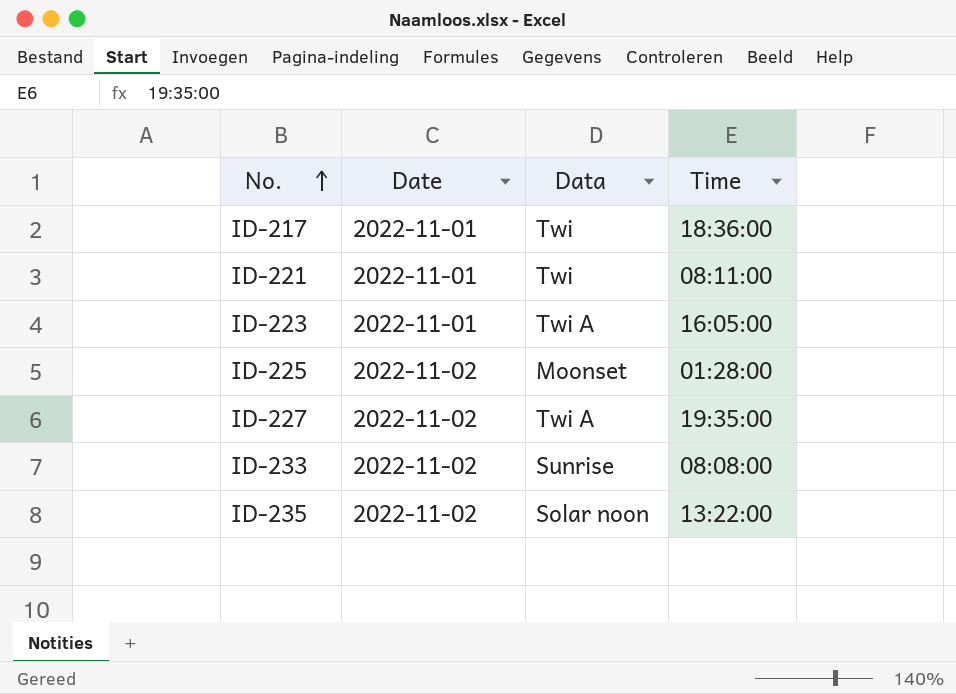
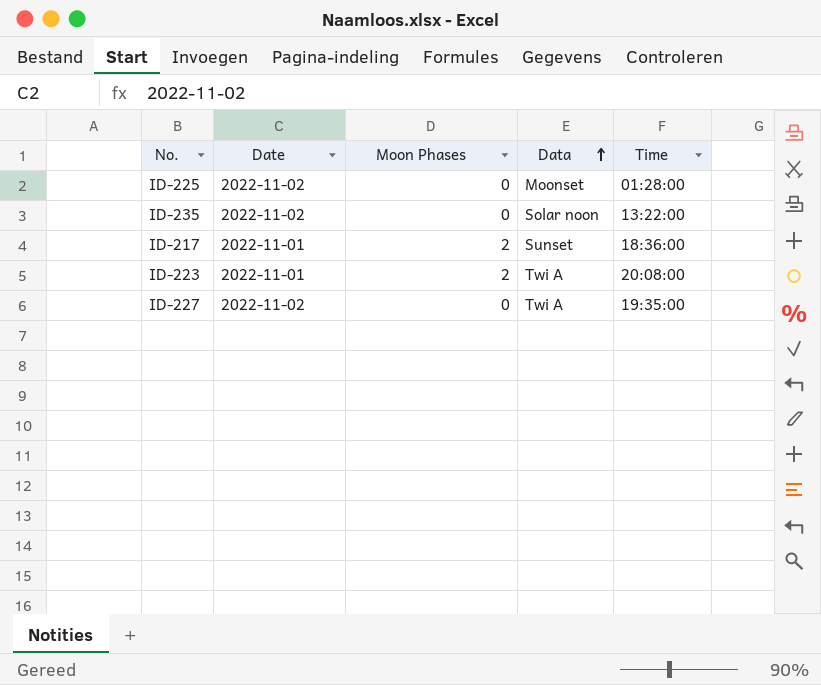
row order: No. ascending -> Data ascending
column Moon Phases | position: none -> 3
row ID-221: 2022-11-01 | Twi | 08:11:00 -> none
row ID-233: 2022-11-02 | Sunrise | 08:08:00 -> none
ID-217 | Data: Twi -> Sunset
ID-223 | Time: 16:05:00 -> 20:08:00

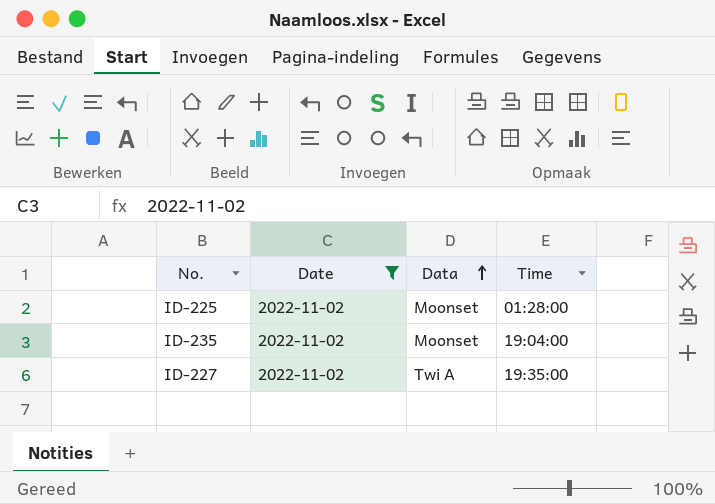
filter: none -> Date = 2022-11-02
column Moon Phases | position: 3 -> none
ID-235 | Data: Solar noon -> Moonset
ID-235 | Time: 13:22:00 -> 19:04:00

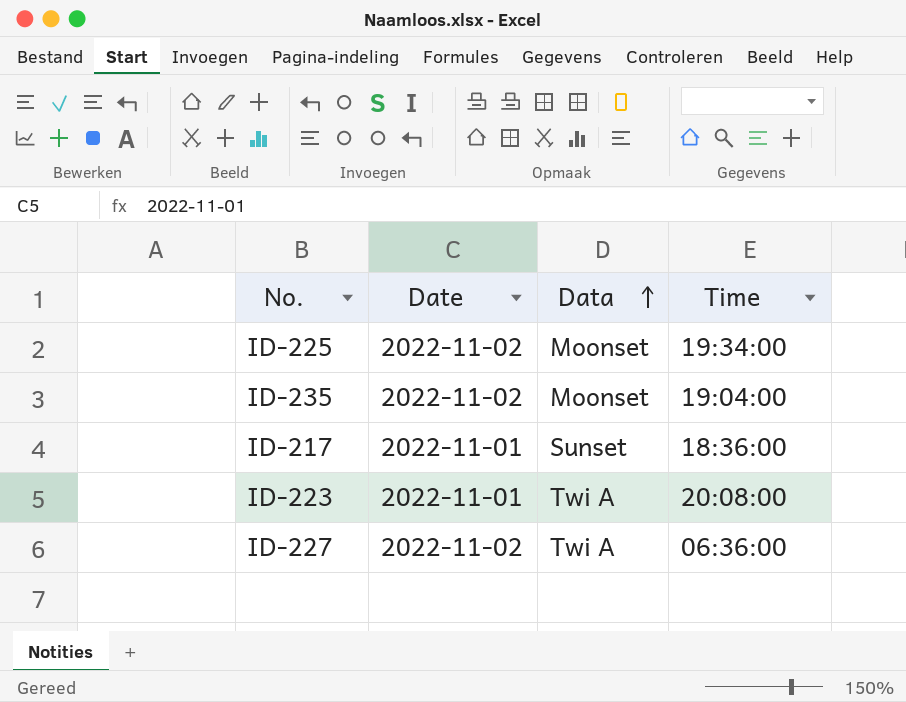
filter: Date = 2022-11-02 -> none
ID-225 | Time: 01:28:00 -> 19:34:00
ID-227 | Time: 19:35:00 -> 06:36:00

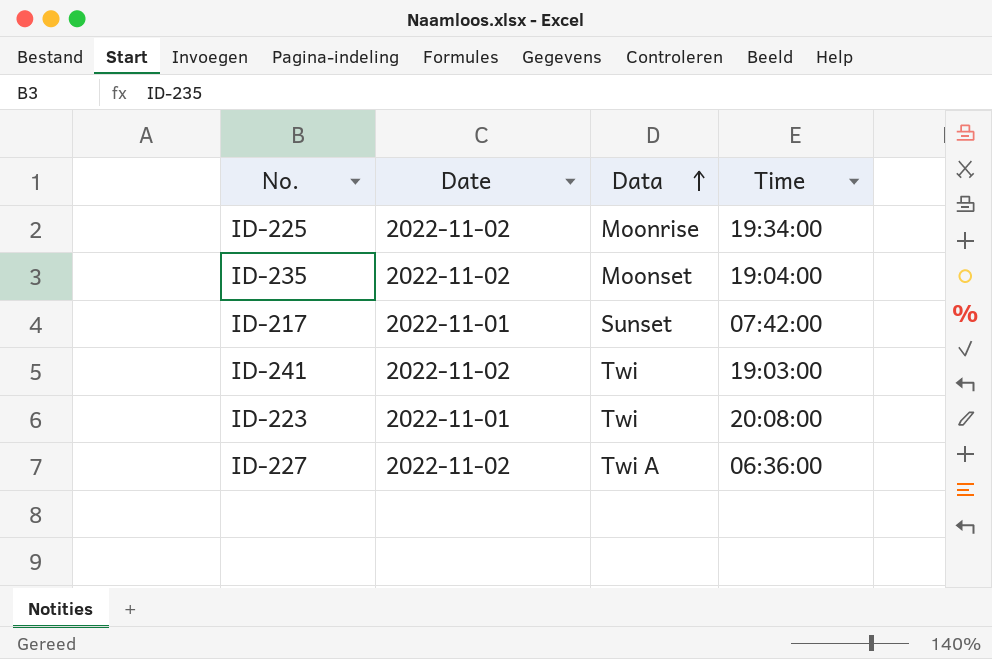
ID-225 | Data: Moonset -> Moonrise
ID-217 | Time: 18:36:00 -> 07:42:00
row ID-241: none -> 2022-11-02 | Twi | 19:03:00
ID-223 | Data: Twi A -> Twi

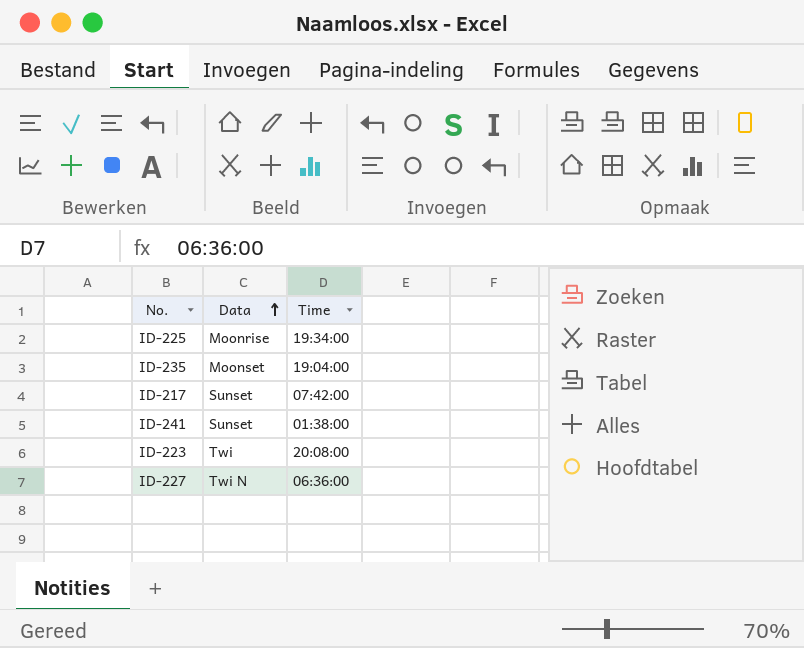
column Date | position: 2 -> none
ID-241 | Data: Twi -> Sunset
ID-241 | Time: 19:03:00 -> 01:38:00
ID-227 | Data: Twi A -> Twi N

